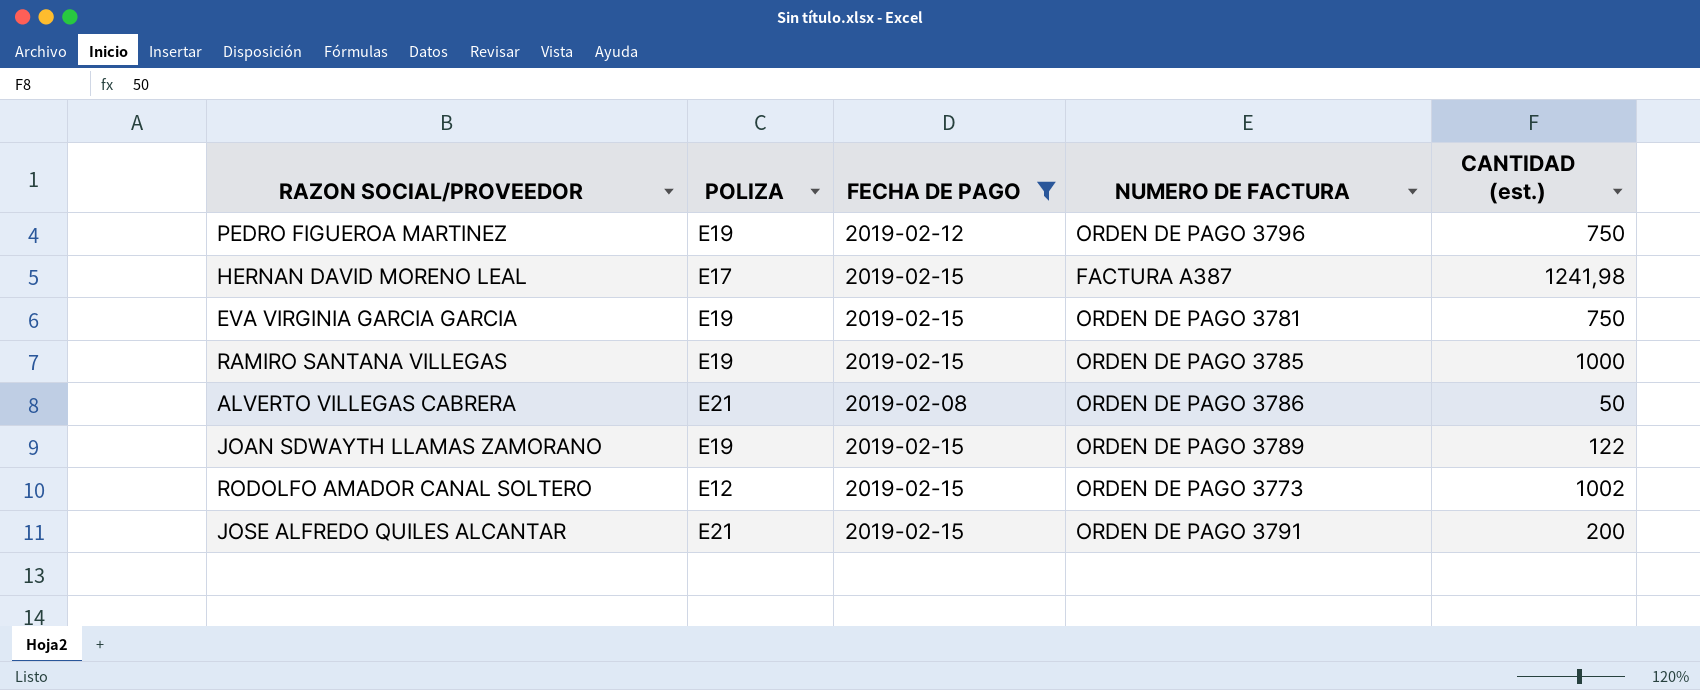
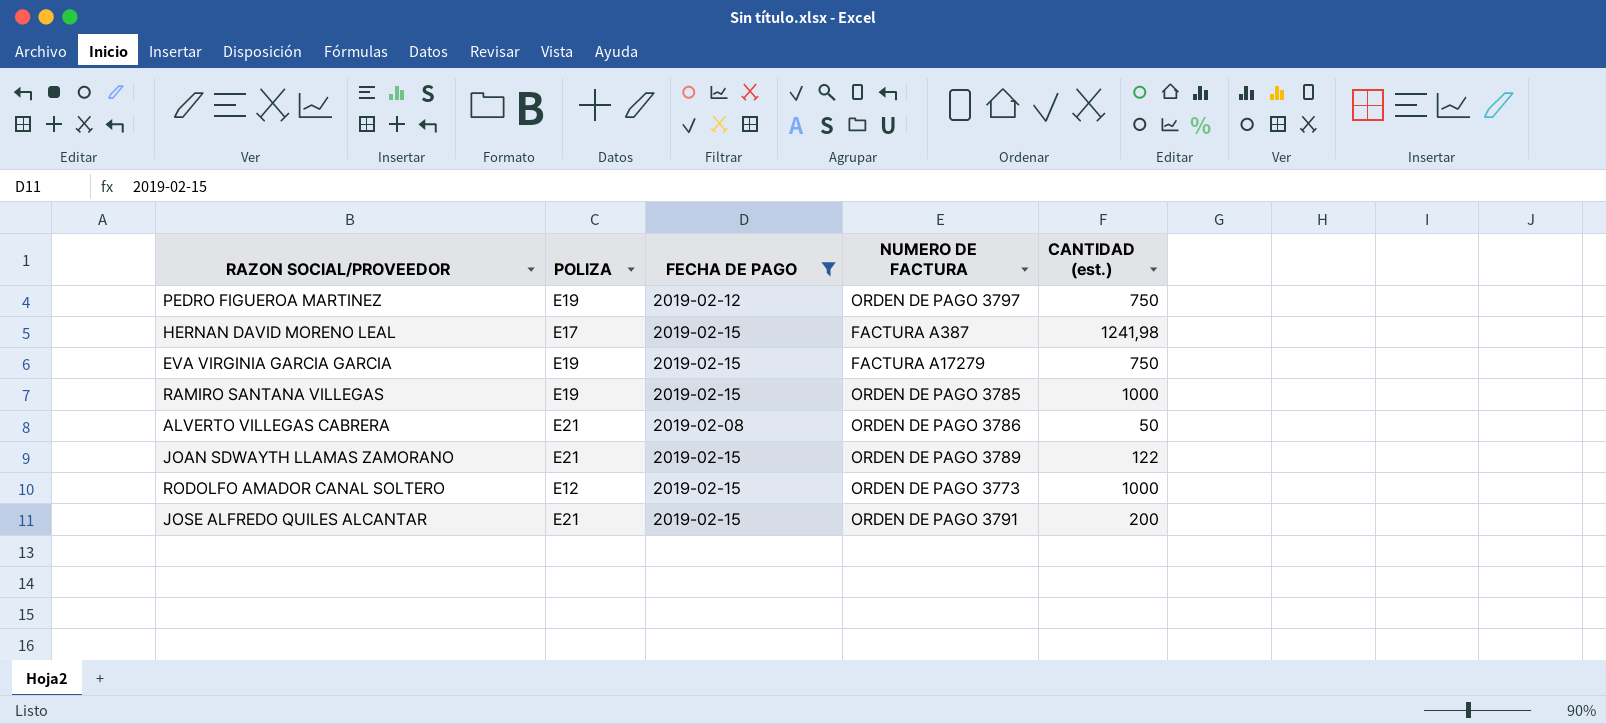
PEDRO FIGUEROA MARTINEZ | NUMERO DE FACTURA: ORDEN DE PAGO 3796 -> ORDEN DE PAGO 3797
EVA VIRGINIA GARCIA GARCIA | NUMERO DE FACTURA: ORDEN DE PAGO 3781 -> FACTURA A17279
JOAN SDWAYTH LLAMAS ZAMORANO | POLIZA: E19 -> E21
RODOLFO AMADOR CANAL SOLTERO | CANTIDAD (est.): 1002 -> 1000

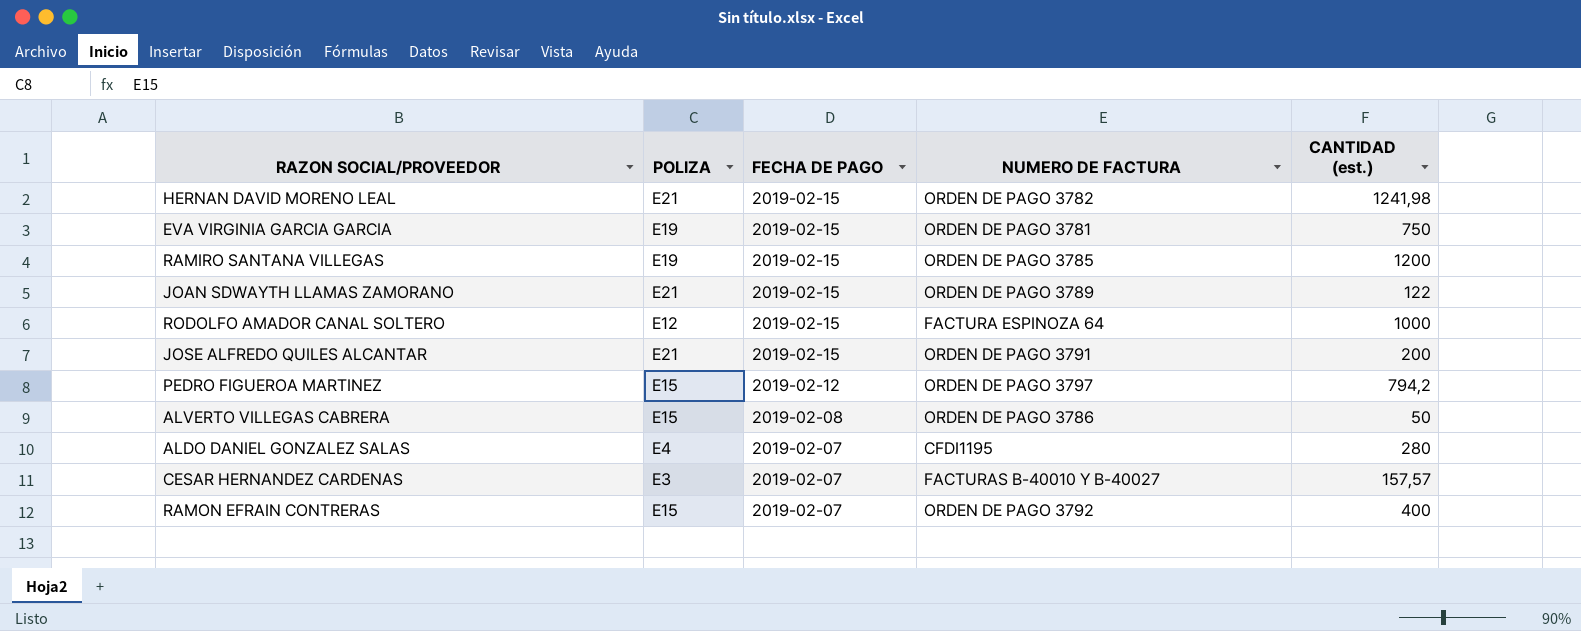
filter: FECHA DE PAGO != 2019-02-07 -> none
row order: none -> FECHA DE PAGO descending
HERNAN DAVID MORENO LEAL | POLIZA: E17 -> E21
HERNAN DAVID MORENO LEAL | NUMERO DE FACTURA: FACTURA A387 -> ORDEN DE PAGO 3782
EVA VIRGINIA GARCIA GARCIA | NUMERO DE FACTURA: FACTURA A17279 -> ORDEN DE PAGO 3781
RAMIRO SANTANA VILLEGAS | CANTIDAD (est.): 1000 -> 1200
RODOLFO AMADOR CANAL SOLTERO | NUMERO DE FACTURA: ORDEN DE PAGO 3773 -> FACTURA ESPINOZA 64
PEDRO FIGUEROA MARTINEZ | POLIZA: E19 -> E15
PEDRO FIGUEROA MARTINEZ | CANTIDAD (est.): 750 -> 794,2
ALVERTO VILLEGAS CABRERA | POLIZA: E21 -> E15

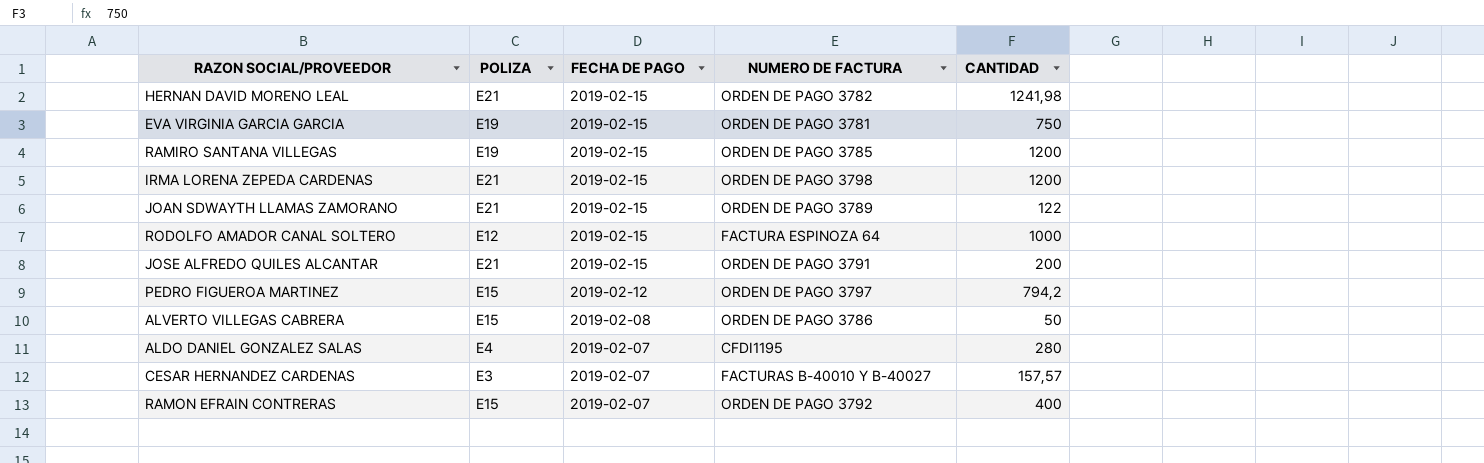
column name: CANTIDAD (est.) -> CANTIDAD
row IRMA LORENA ZEPEDA CARDENAS: none -> E21 | 2019-02-15 | ORDEN DE PAGO 3798 | 1200

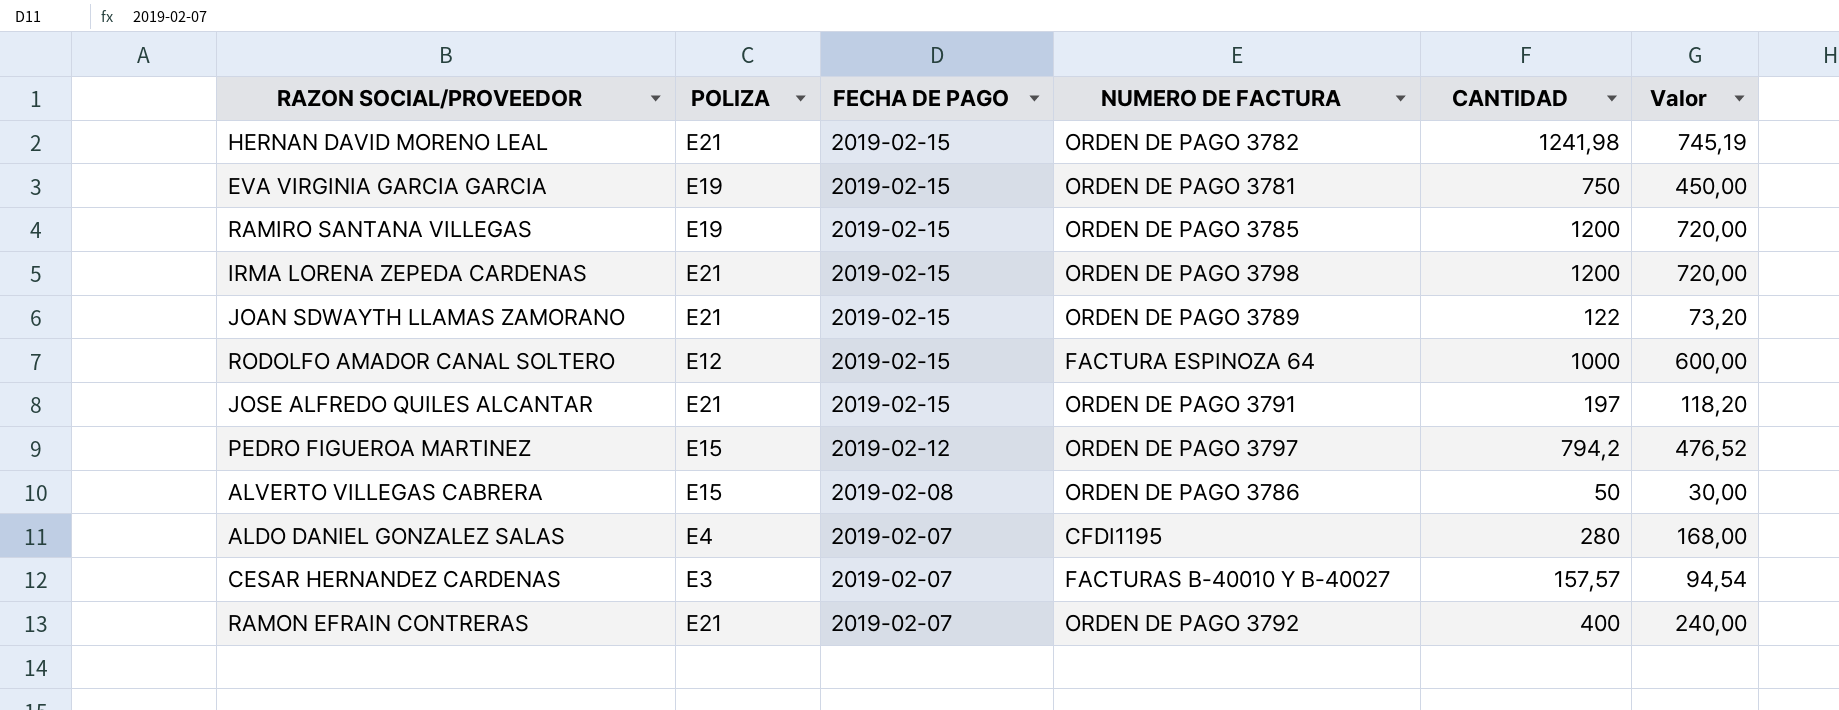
column Valor | formula: none -> [CANTIDAD] * 0,6
JOSE ALFREDO QUILES ALCANTAR | CANTIDAD: 200 -> 197
RAMON EFRAIN CONTRERAS | POLIZA: E15 -> E21

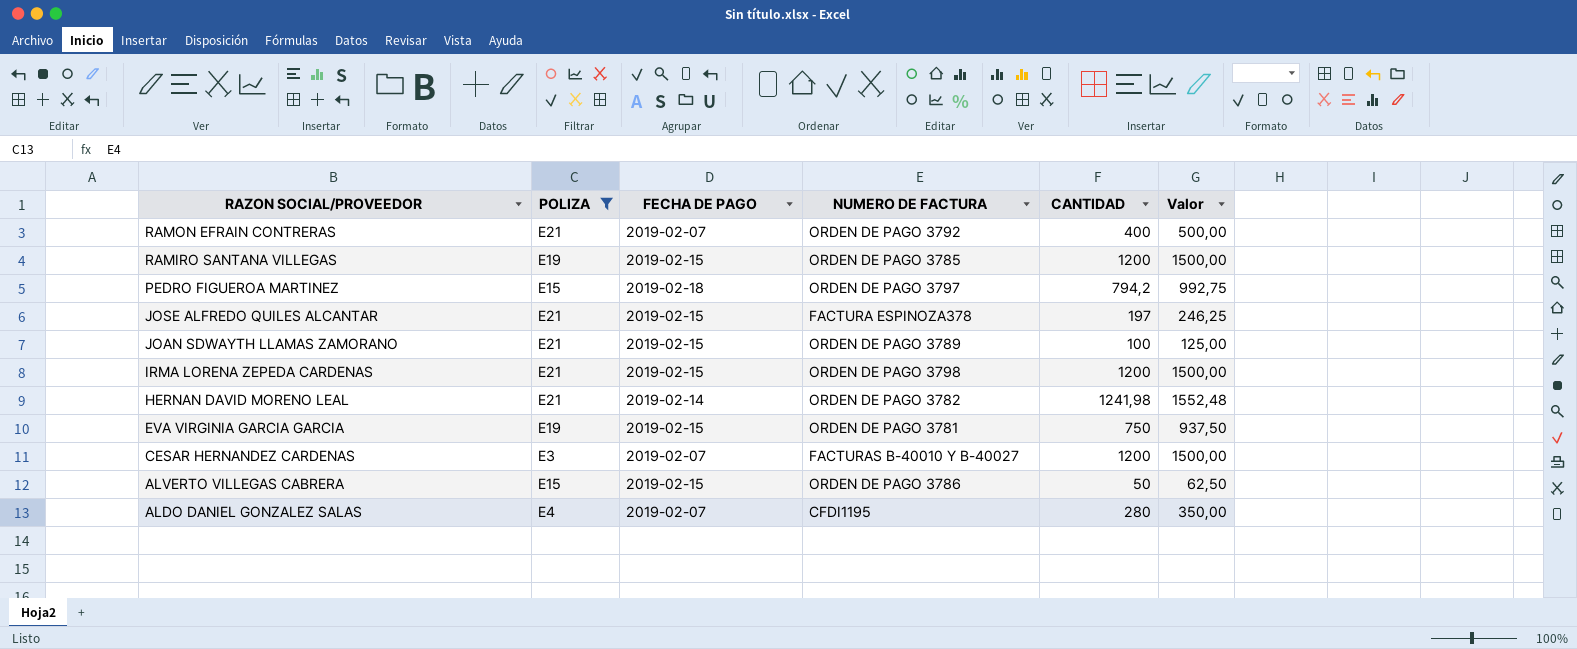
filter: none -> POLIZA != E12
row order: FECHA DE PAGO descending -> RAZON SOCIAL/PROVEEDOR descending
column Valor | formula: [CANTIDAD] * 0,6 -> [CANTIDAD] * 1,25
PEDRO FIGUEROA MARTINEZ | FECHA DE PAGO: 2019-02-12 -> 2019-02-18
JOSE ALFREDO QUILES ALCANTAR | NUMERO DE FACTURA: ORDEN DE PAGO 3791 -> FACTURA ESPINOZA378
JOAN SDWAYTH LLAMAS ZAMORANO | CANTIDAD: 122 -> 100
HERNAN DAVID MORENO LEAL | FECHA DE PAGO: 2019-02-15 -> 2019-02-14
CESAR HERNANDEZ CARDENAS | CANTIDAD: 157,57 -> 1200
ALVERTO VILLEGAS CABRERA | FECHA DE PAGO: 2019-02-08 -> 2019-02-15

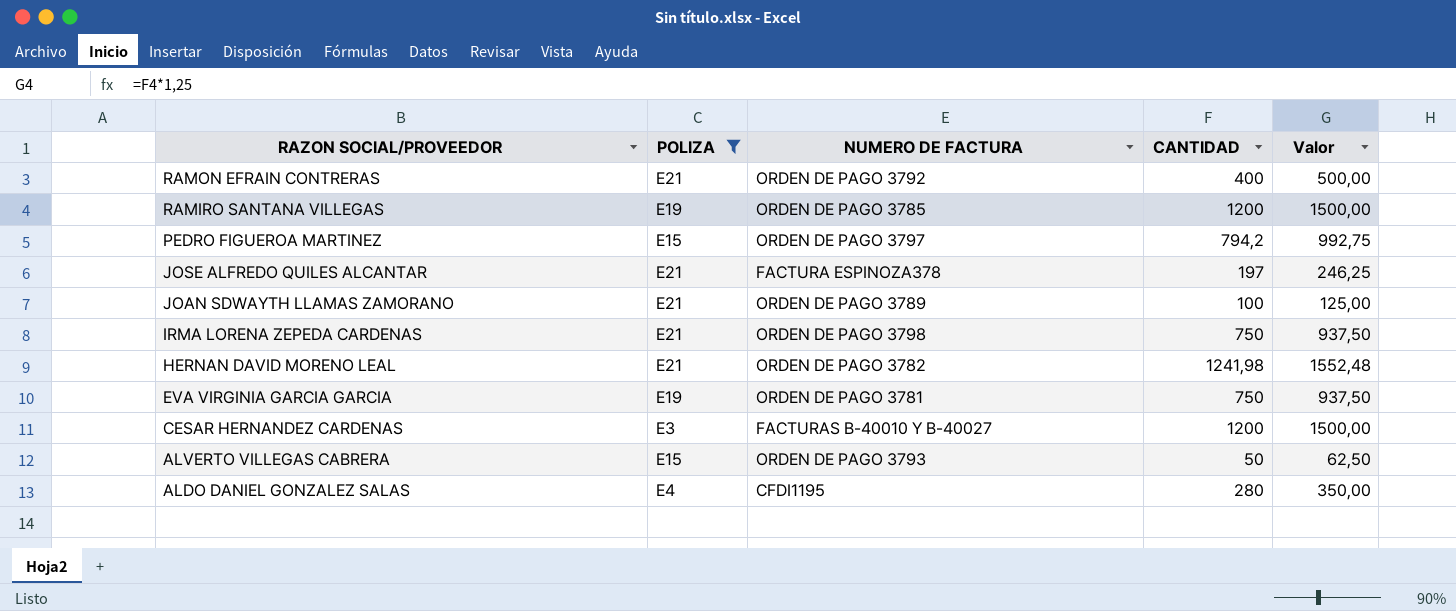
column FECHA DE PAGO | position: 3 -> none
IRMA LORENA ZEPEDA CARDENAS | CANTIDAD: 1200 -> 750
IRMA LORENA ZEPEDA CARDENAS | Valor: 1500,00 -> 937,50
ALVERTO VILLEGAS CABRERA | NUMERO DE FACTURA: ORDEN DE PAGO 3786 -> ORDEN DE PAGO 3793

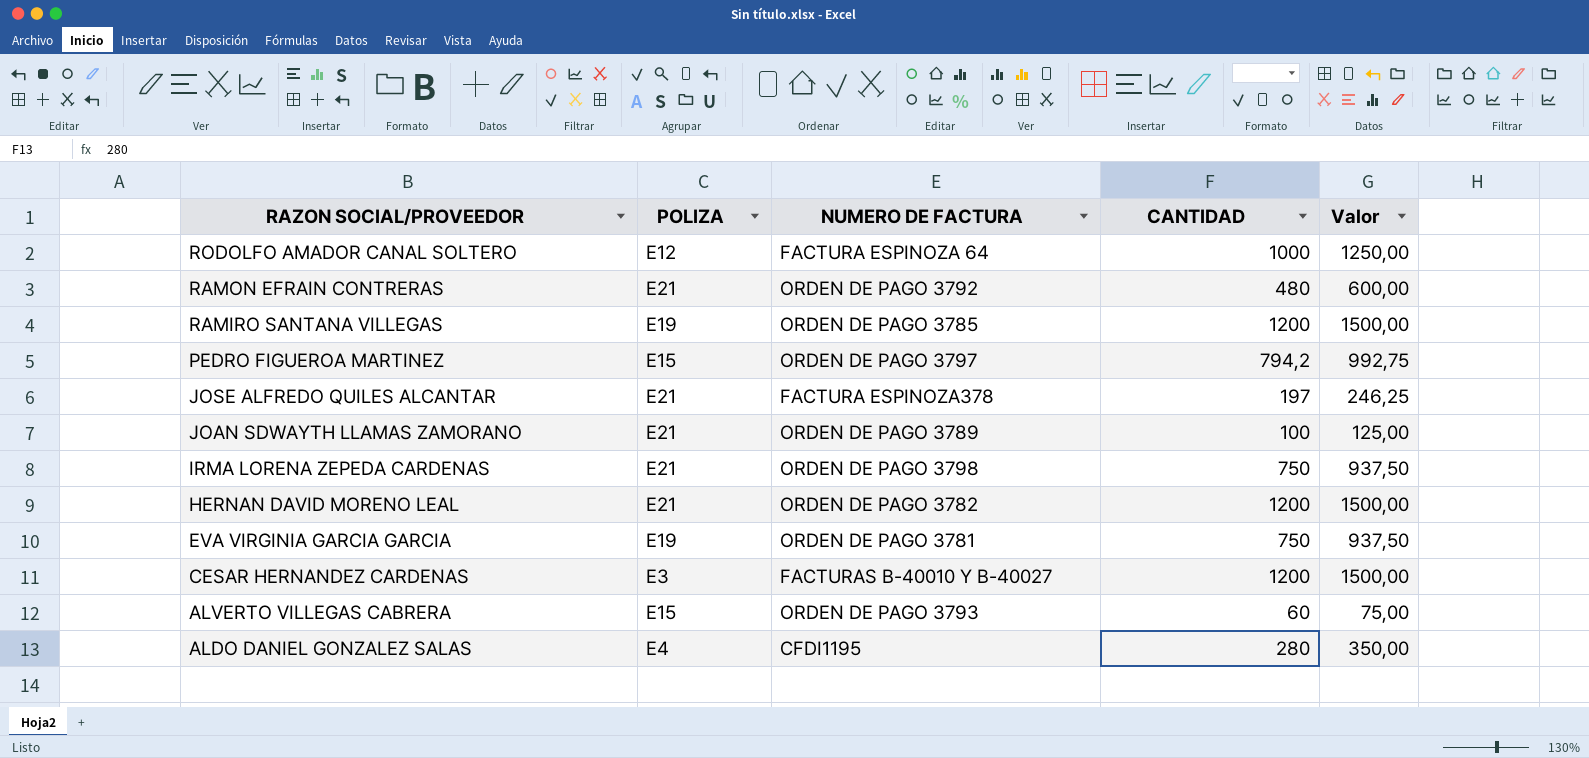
filter: POLIZA != E12 -> none
RAMON EFRAIN CONTRERAS | CANTIDAD: 400 -> 480
RAMON EFRAIN CONTRERAS | Valor: 500,00 -> 600,00
HERNAN DAVID MORENO LEAL | CANTIDAD: 1241,98 -> 1200
HERNAN DAVID MORENO LEAL | Valor: 1552,48 -> 1500,00
ALVERTO VILLEGAS CABRERA | CANTIDAD: 50 -> 60
ALVERTO VILLEGAS CABRERA | Valor: 62,50 -> 75,00

